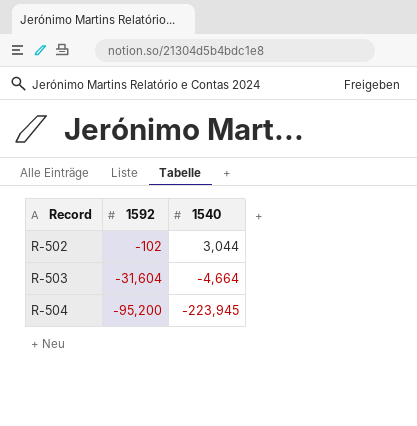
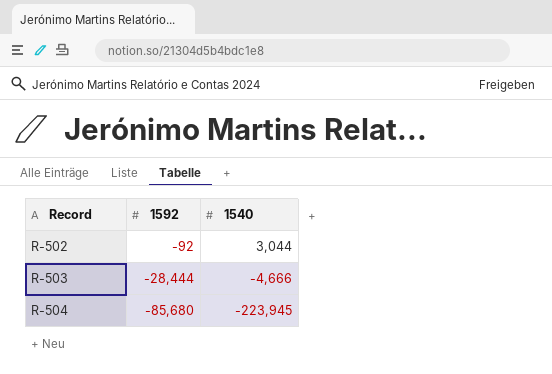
R-502 | 1592: -102 -> -92
R-503 | 1592: -31,604 -> -28,444
R-503 | 1540: -4,664 -> -4,666
R-504 | 1592: -95,200 -> -85,680

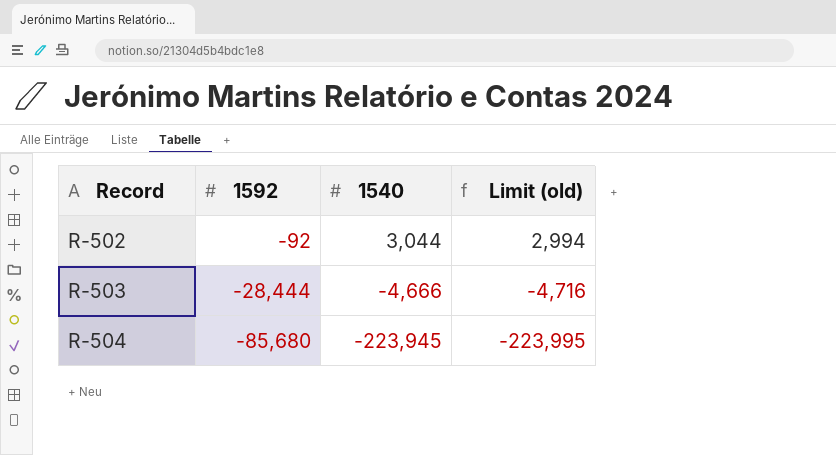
column Limit (old) | formula: none -> [1540] - 50

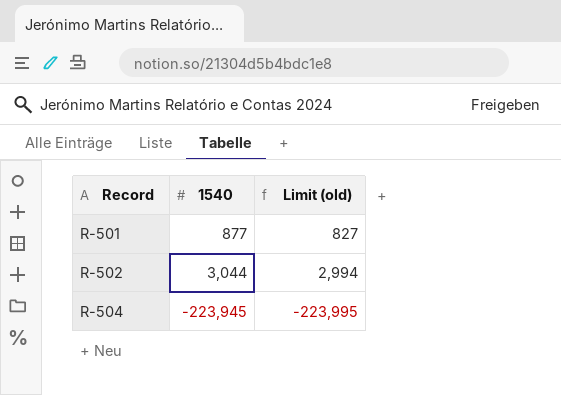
column 1592 | position: 2 -> none
row R-503: -28,444 | -4,666 | -4,716 -> none
row R-501: none -> 877 | 827

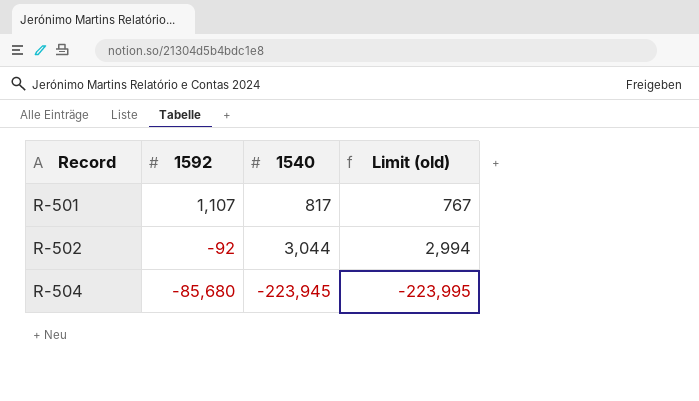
column 1592 | position: none -> 2
R-501 | 1540: 877 -> 817
R-501 | Limit (old): 827 -> 767

